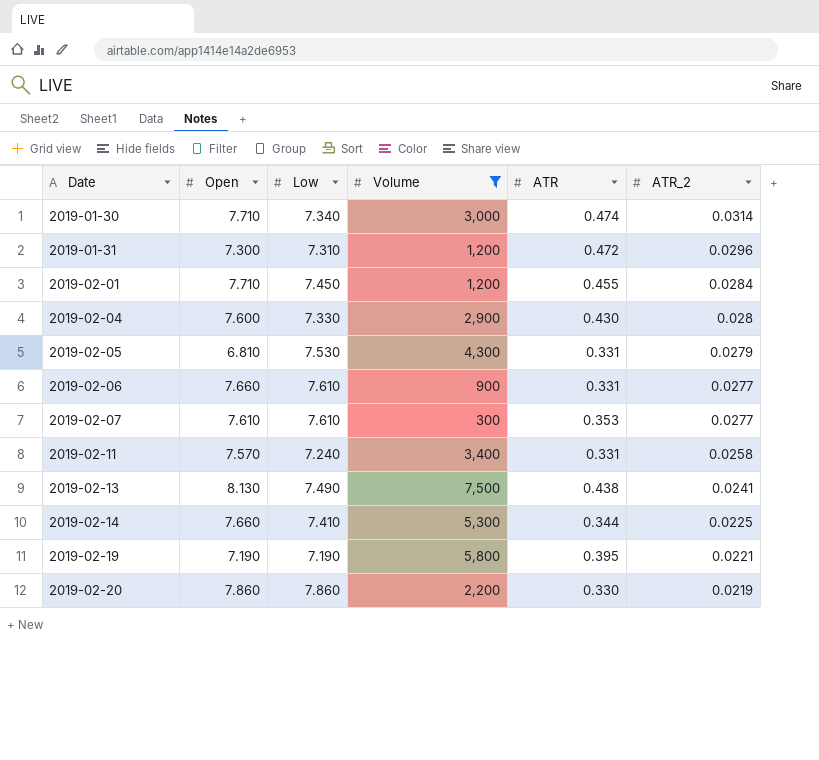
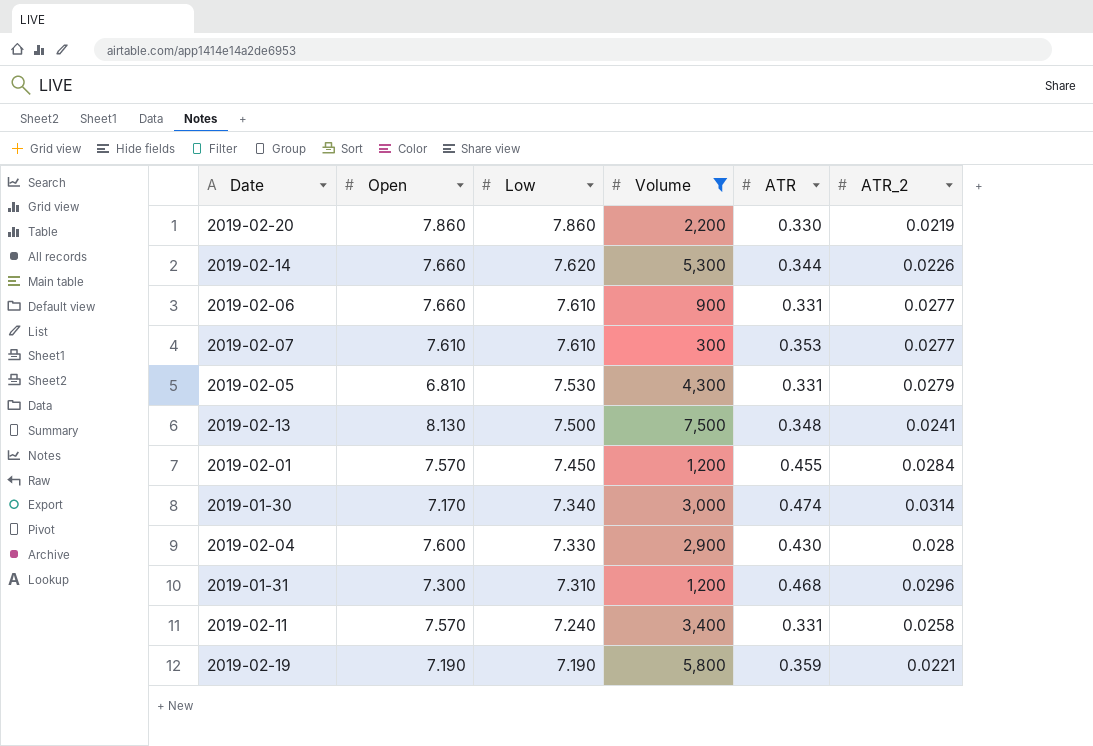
row order: Date ascending -> Low descending
2019-02-14 | Low: 7.410 -> 7.620
2019-02-14 | ATR_2: 0.0225 -> 0.0226
2019-02-13 | Low: 7.490 -> 7.500
2019-02-13 | ATR: 0.438 -> 0.348
2019-02-01 | Open: 7.710 -> 7.570
2019-01-30 | Open: 7.710 -> 7.170
2019-01-31 | ATR: 0.472 -> 0.468
2019-02-19 | ATR: 0.395 -> 0.359

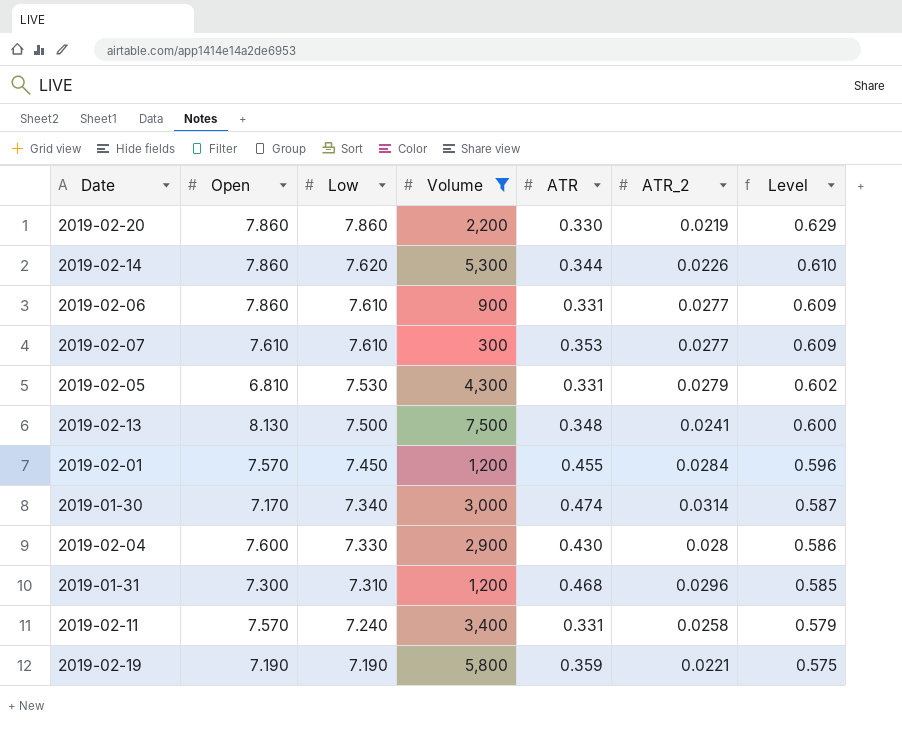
column Level | formula: none -> [Low] * 0.08
2019-02-14 | Open: 7.660 -> 7.860
2019-02-06 | Open: 7.660 -> 7.860

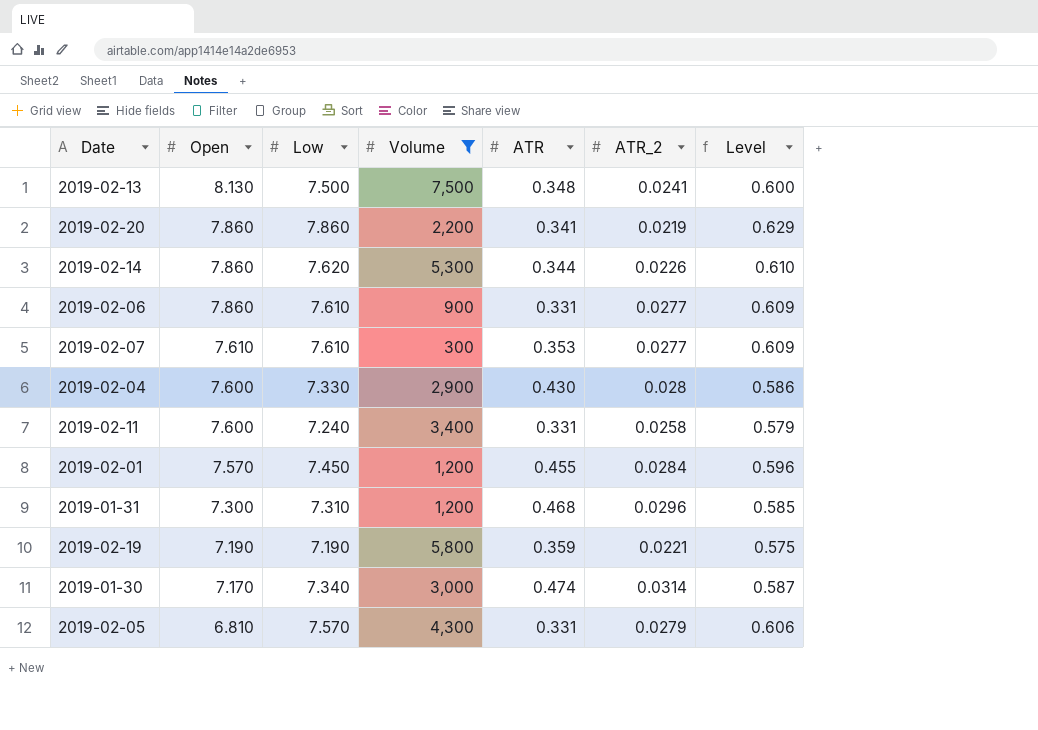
row order: Low descending -> Open descending
2019-02-20 | ATR: 0.330 -> 0.341
2019-02-11 | Open: 7.570 -> 7.600
2019-02-05 | Low: 7.530 -> 7.570
2019-02-05 | Level: 0.602 -> 0.606

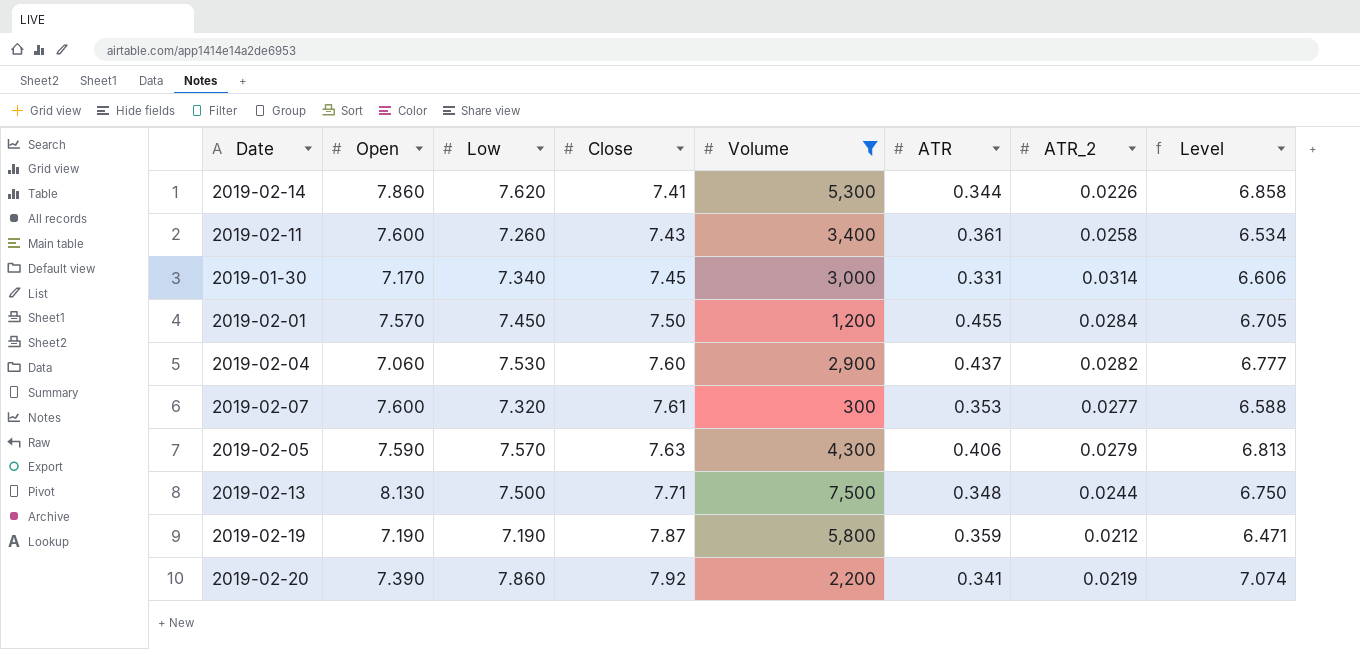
row order: Open descending -> Close ascending
column Close | position: none -> 4
column Level | formula: [Low] * 0.08 -> [Low] * 0.9
row 2019-02-06: 7.860 | 7.610 | 900 | 0.331 | 0.0277 | 0.609 -> none
row 2019-01-31: 7.300 | 7.310 | 1,200 | 0.468 | 0.0296 | 0.585 -> none
2019-02-11 | Low: 7.240 -> 7.260
2019-02-11 | ATR: 0.331 -> 0.361
2019-01-30 | ATR: 0.474 -> 0.331
2019-02-04 | Open: 7.600 -> 7.060
2019-02-04 | Low: 7.330 -> 7.530
2019-02-04 | ATR: 0.430 -> 0.437
2019-02-04 | ATR_2: 0.028 -> 0.0282
2019-02-07 | Open: 7.610 -> 7.600
2019-02-07 | Low: 7.610 -> 7.320
2019-02-05 | Open: 6.810 -> 7.590
2019-02-05 | ATR: 0.331 -> 0.406
2019-02-13 | ATR_2: 0.0241 -> 0.0244
2019-02-19 | ATR_2: 0.0221 -> 0.0212
2019-02-20 | Open: 7.860 -> 7.390

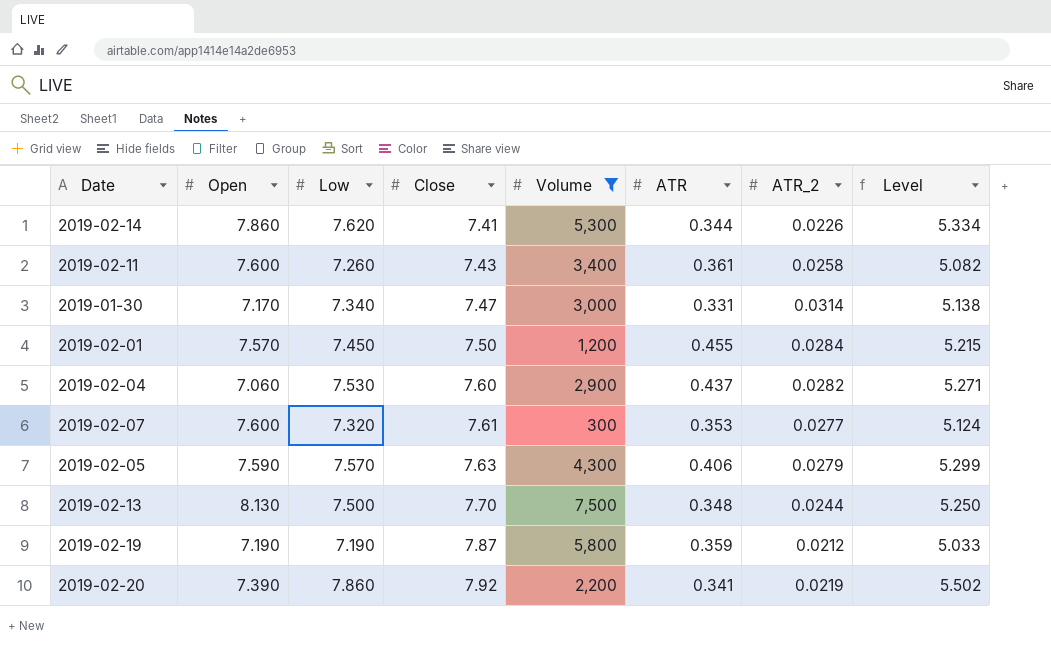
column Level | formula: [Low] * 0.9 -> [Low] * 0.7
2019-01-30 | Close: 7.45 -> 7.47
2019-02-13 | Close: 7.71 -> 7.70

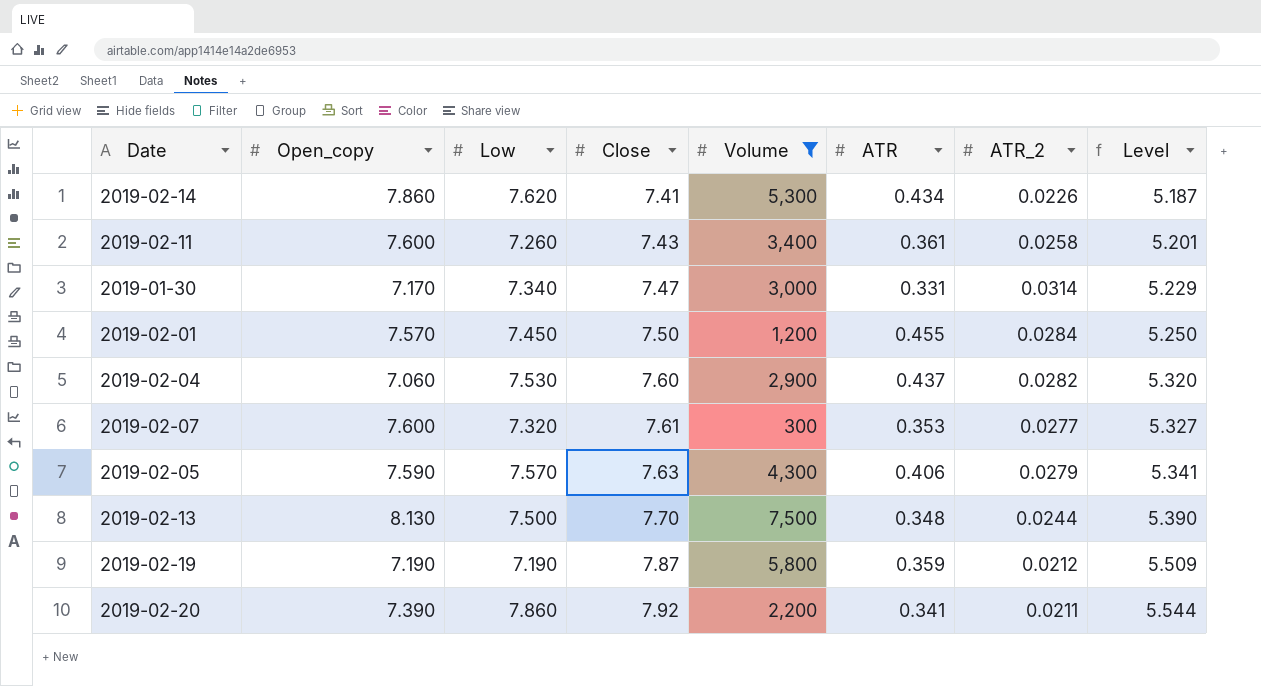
column name: Open -> Open_copy
column Level | formula: [Low] * 0.7 -> [Close] * 0.7
2019-02-14 | ATR: 0.344 -> 0.434
2019-02-20 | ATR_2: 0.0219 -> 0.0211

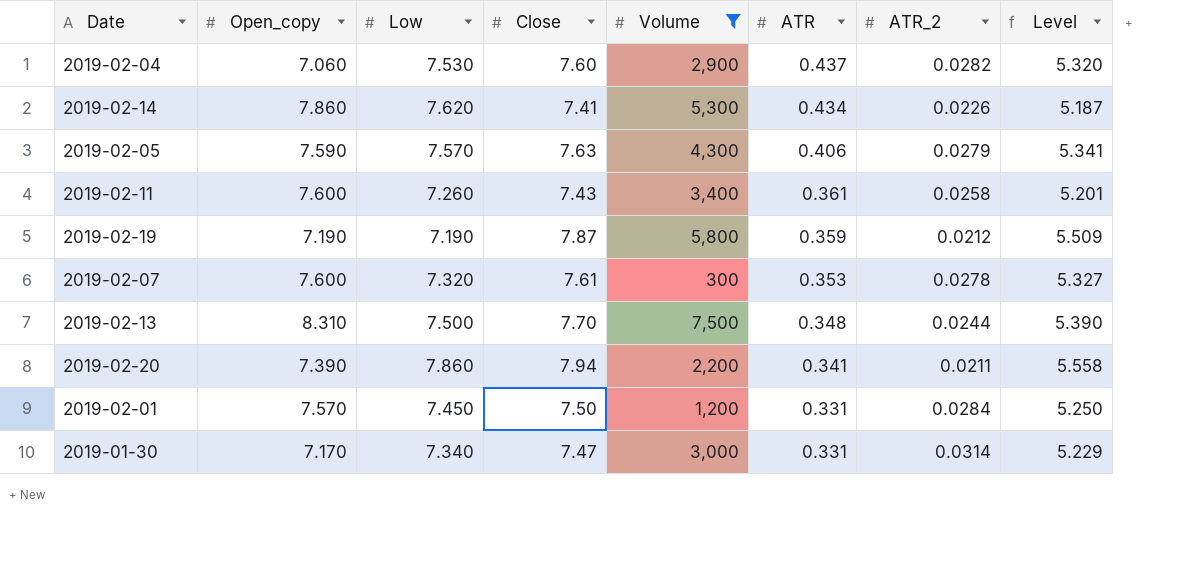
row order: Close ascending -> ATR descending
2019-02-07 | ATR_2: 0.0277 -> 0.0278
2019-02-13 | Open_copy: 8.130 -> 8.310
2019-02-20 | Close: 7.92 -> 7.94
2019-02-20 | Level: 5.544 -> 5.558
2019-02-01 | ATR: 0.455 -> 0.331

